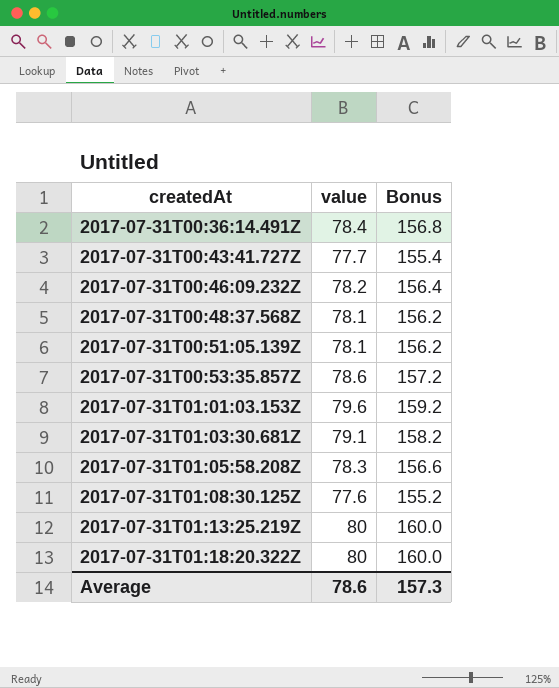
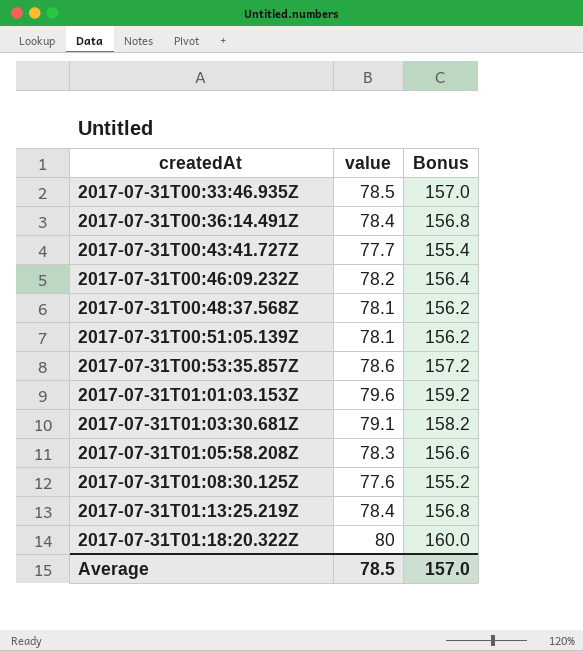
row 2017-07-31T00:33:46.935Z: none -> 78.5 | 157.0
2017-07-31T01:13:25.219Z | value: 80 -> 78.4
2017-07-31T01:13:25.219Z | Bonus: 160.0 -> 156.8
Average | value: 78.6 -> 78.5
Average | Bonus: 157.3 -> 157.0

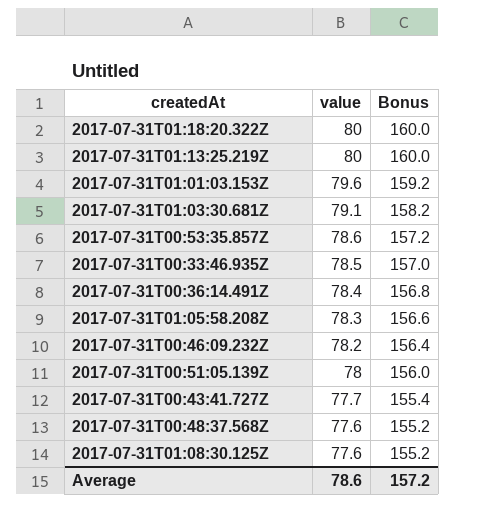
row order: createdAt ascending -> value descending
2017-07-31T01:13:25.219Z | value: 78.4 -> 80
2017-07-31T01:13:25.219Z | Bonus: 156.8 -> 160.0
2017-07-31T00:51:05.139Z | value: 78.1 -> 78
2017-07-31T00:51:05.139Z | Bonus: 156.2 -> 156.0
2017-07-31T00:48:37.568Z | value: 78.1 -> 77.6
2017-07-31T00:48:37.568Z | Bonus: 156.2 -> 155.2
Average | value: 78.5 -> 78.6
Average | Bonus: 157.0 -> 157.2

